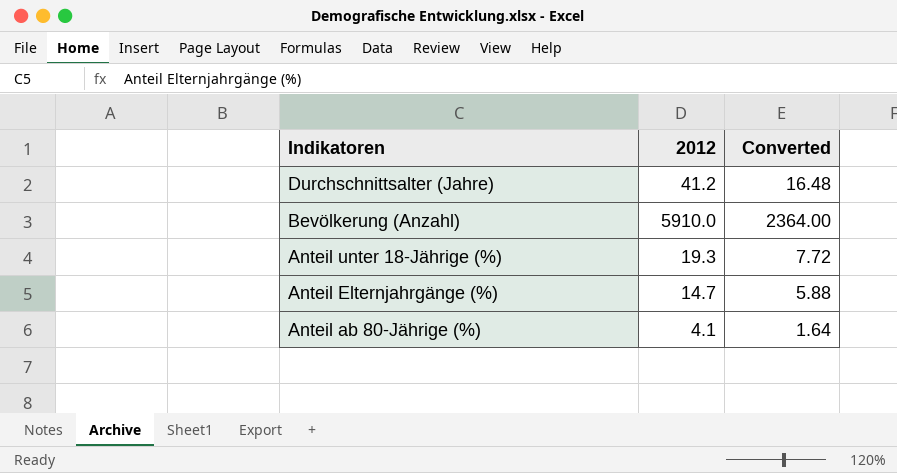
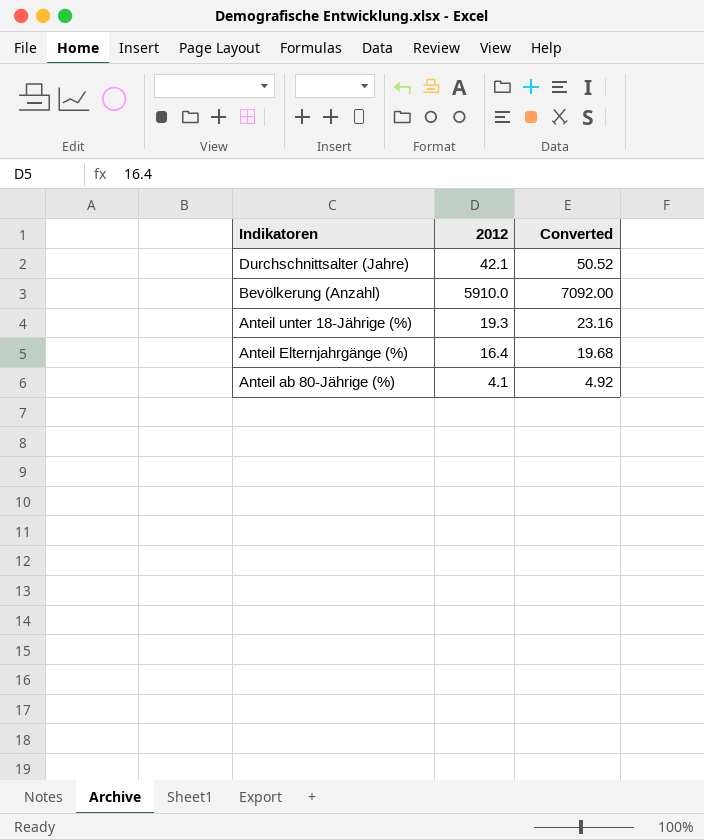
column Converted | formula: [2012] * 0.4 -> [2012] * 1.2
Durchschnittsalter (Jahre) | 2012: 41.2 -> 42.1
Anteil Elternjahrgänge (%) | 2012: 14.7 -> 16.4

